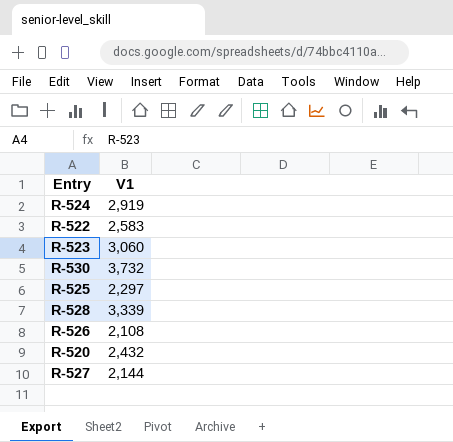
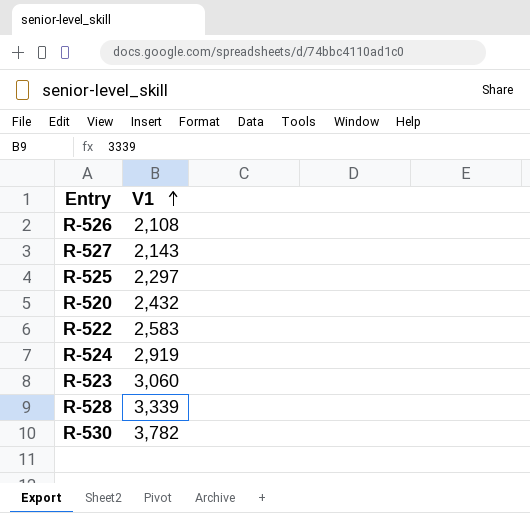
row order: none -> V1 ascending
R-527 | V1: 2,144 -> 2,143
R-530 | V1: 3,732 -> 3,782

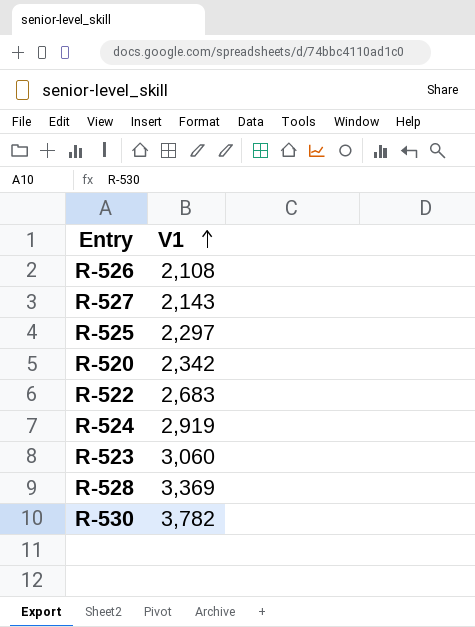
R-520 | V1: 2,432 -> 2,342
R-522 | V1: 2,583 -> 2,683
R-528 | V1: 3,339 -> 3,369

